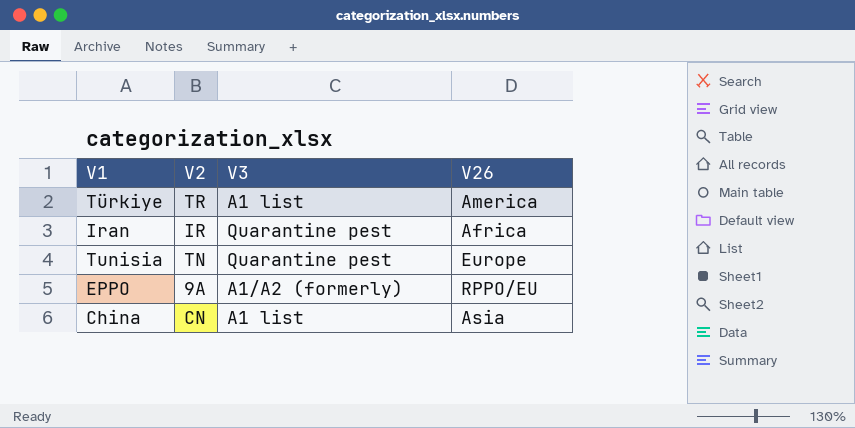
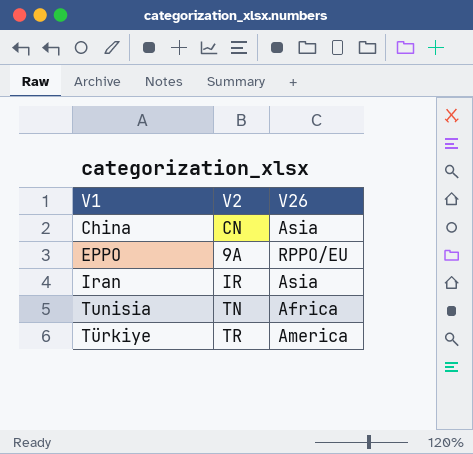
row order: none -> V1 ascending
column V3 | position: 3 -> none
Iran | V26: Africa -> Asia
Tunisia | V26: Europe -> Africa

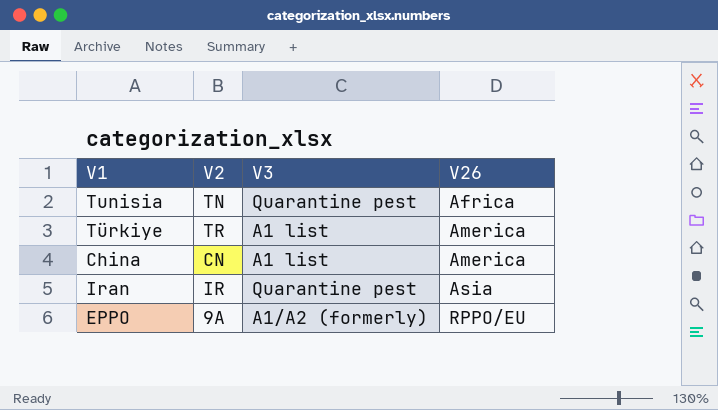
row order: V1 ascending -> V26 ascending
column V3 | position: none -> 3
China | V26: Asia -> America

